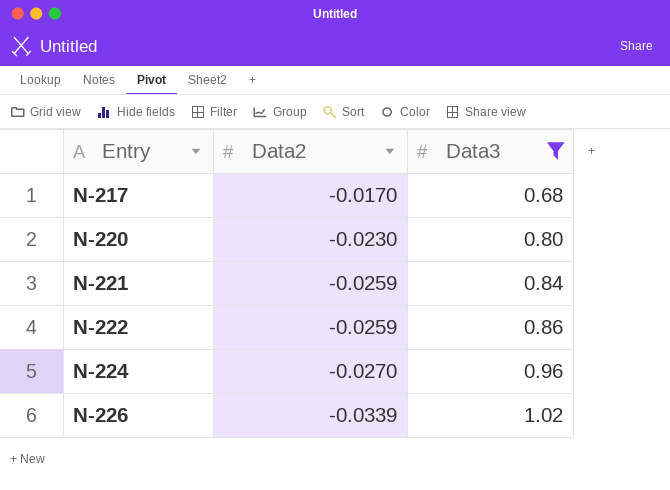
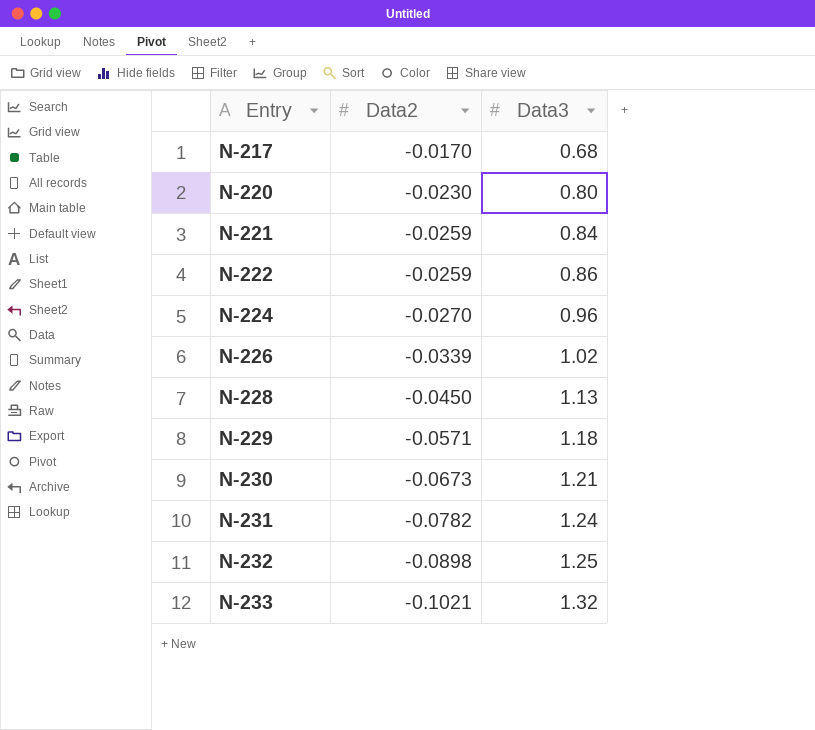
filter: Data3 <= 1.02 -> none

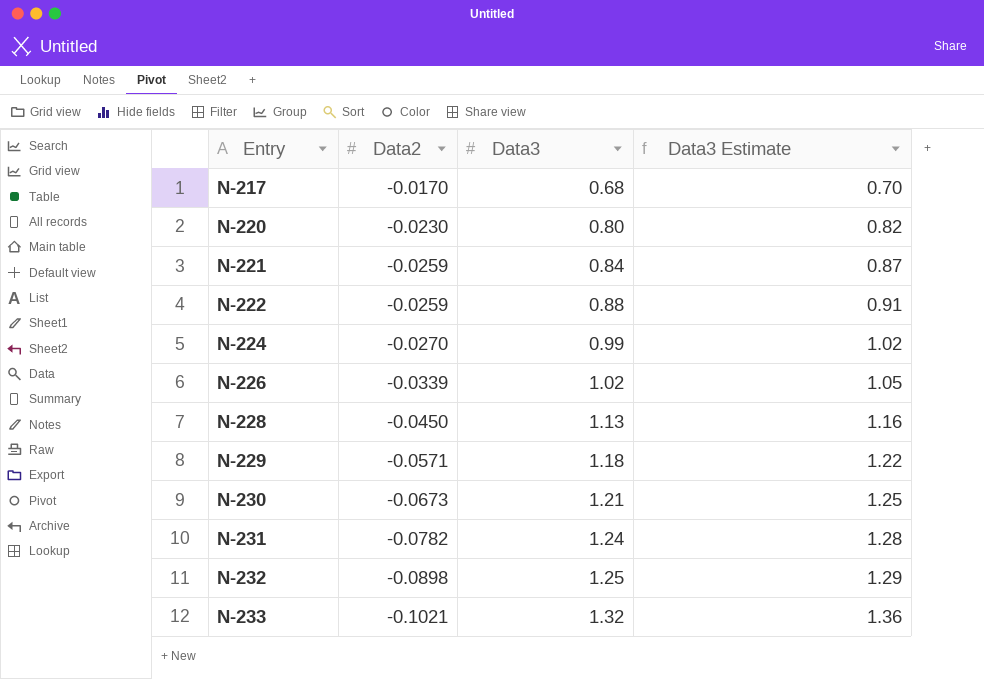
column Data3 Estimate | formula: none -> [Data3] * 1.03
N-222 | Data3: 0.86 -> 0.88
N-224 | Data3: 0.96 -> 0.99

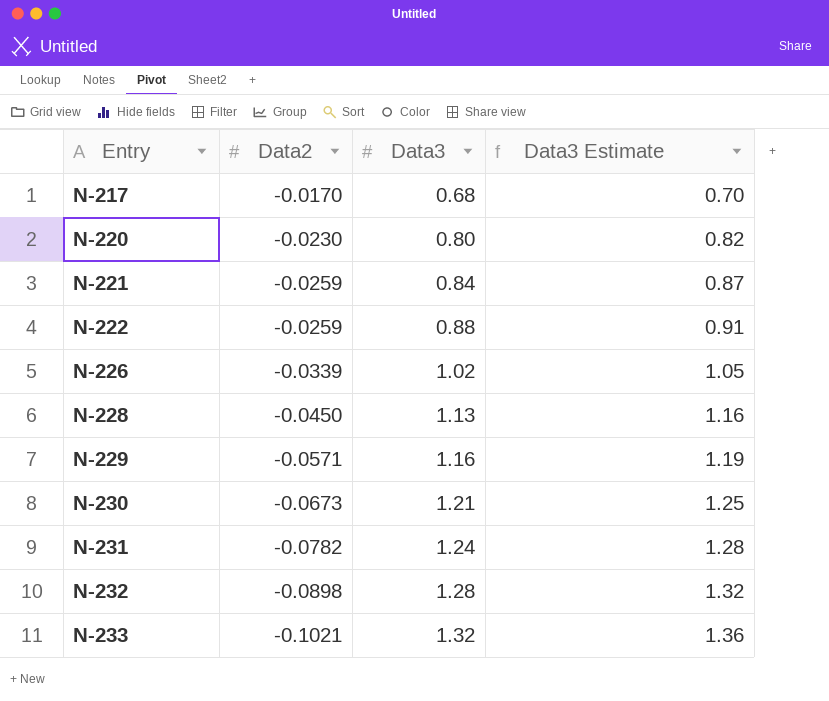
row N-224: -0.0270 | 0.99 | 1.02 -> none
N-229 | Data3: 1.18 -> 1.16
N-229 | Data3 Estimate: 1.22 -> 1.19
N-232 | Data3: 1.25 -> 1.28
N-232 | Data3 Estimate: 1.29 -> 1.32

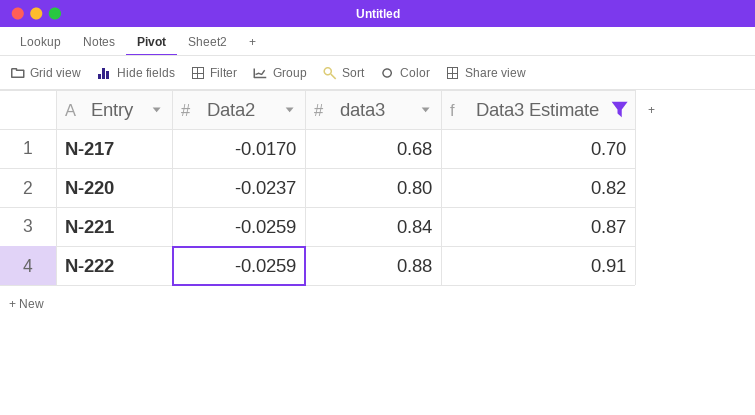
filter: none -> Data3 Estimate <= 0.91
column name: Data3 -> data3
N-220 | Data2: -0.0230 -> -0.0237

